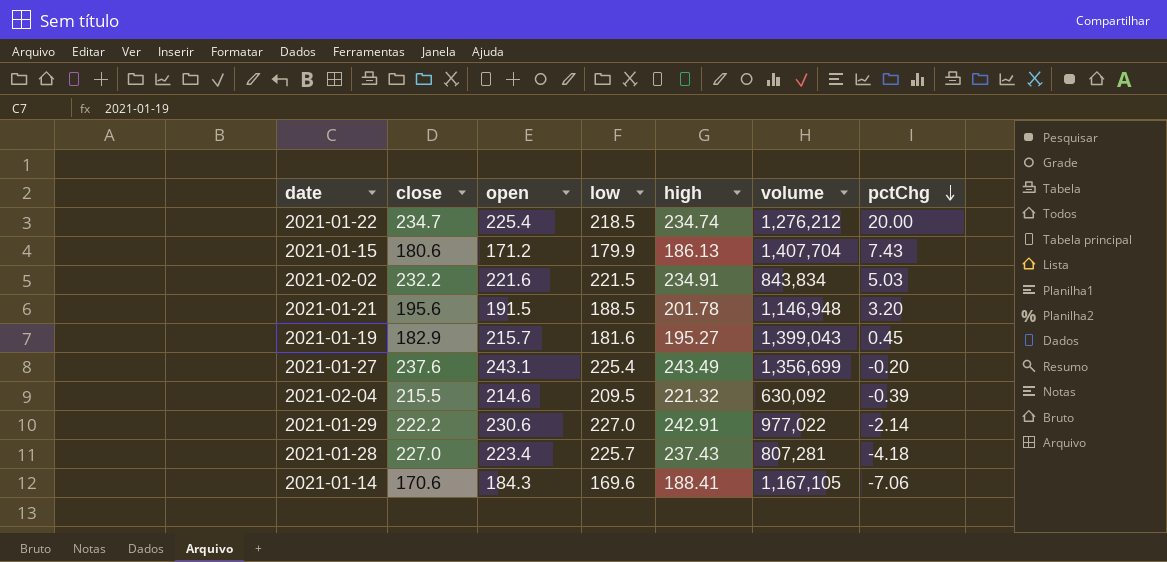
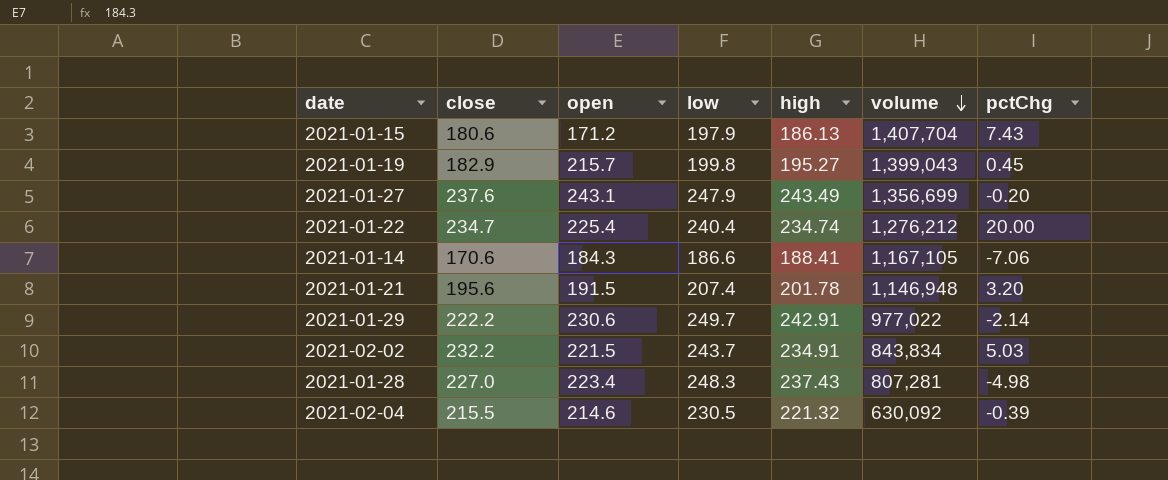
row order: pctChg descending -> volume descending
2021-01-15 | low: 179.9 -> 197.9
2021-01-19 | low: 181.6 -> 199.8
2021-01-27 | low: 225.4 -> 247.9
2021-01-22 | low: 218.5 -> 240.4
2021-01-14 | low: 169.6 -> 186.6
2021-01-21 | low: 188.5 -> 207.4
2021-01-29 | low: 227.0 -> 249.7
2021-02-02 | open: 221.6 -> 221.5
2021-02-02 | low: 221.5 -> 243.7
2021-01-28 | low: 225.7 -> 248.3
2021-01-28 | pctChg: -4.18 -> -4.98
2021-02-04 | low: 209.5 -> 230.5

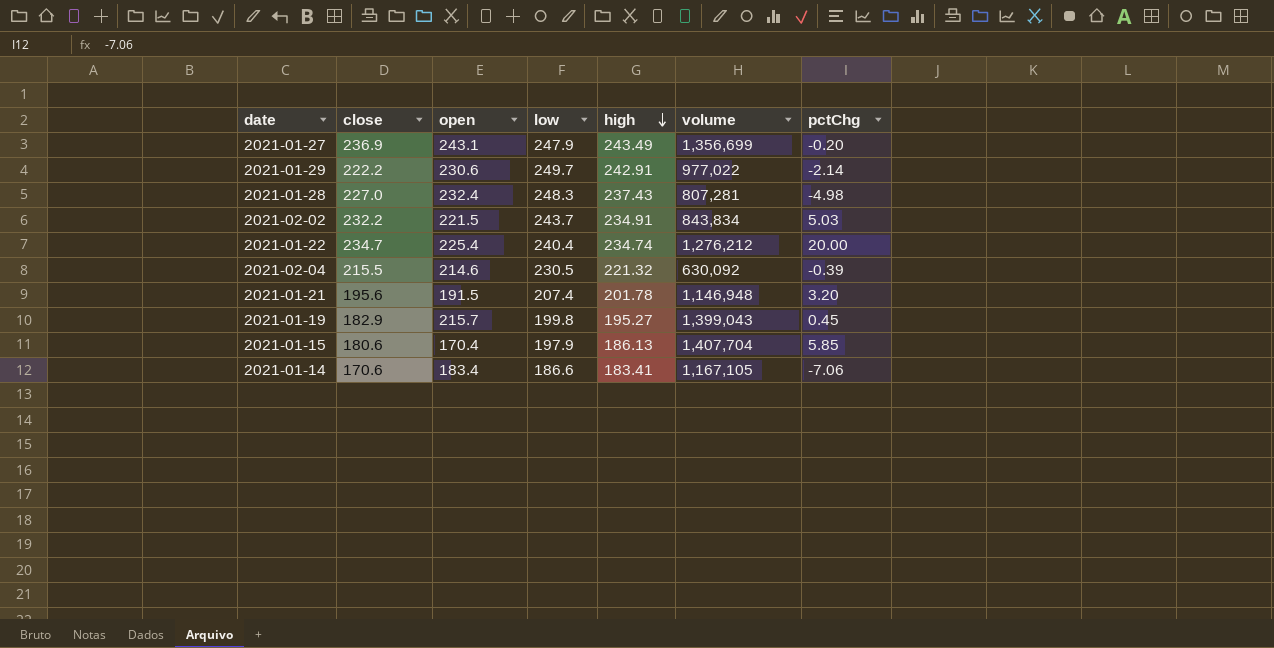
row order: volume descending -> high descending
2021-01-27 | close: 237.6 -> 236.9
2021-01-28 | open: 223.4 -> 232.4
2021-01-15 | open: 171.2 -> 170.4
2021-01-15 | pctChg: 7.43 -> 5.85
2021-01-14 | open: 184.3 -> 183.4
2021-01-14 | high: 188.41 -> 183.41

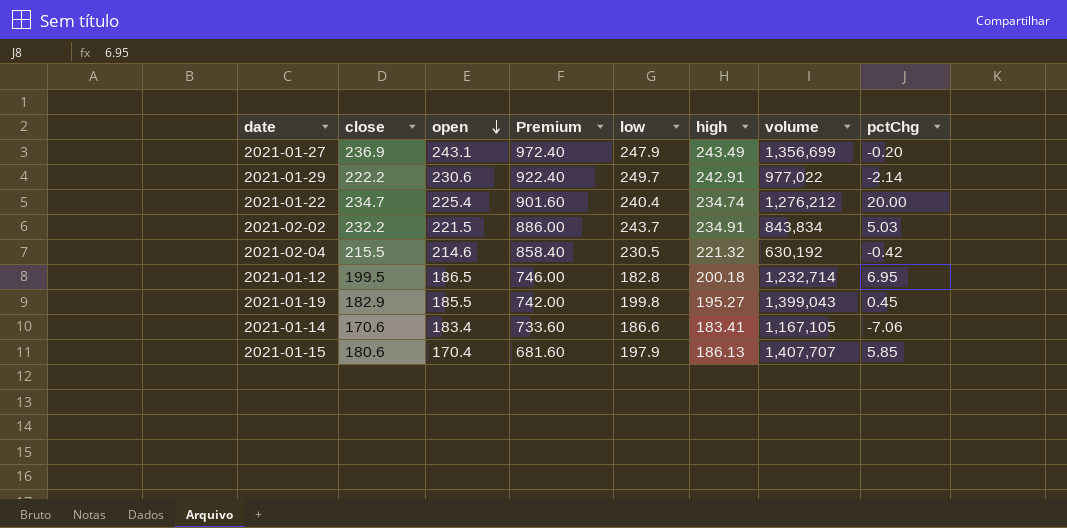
row order: high descending -> open descending
column Premium | formula: none -> [open] * 4
row 2021-01-28: 227.0 | 232.4 | 248.3 | 237.43 | 807,281 | -4.98 -> none
row 2021-01-21: 195.6 | 191.5 | 207.4 | 201.78 | 1,146,948 | 3.20 -> none
2021-02-04 | volume: 630,092 -> 630,192
2021-02-04 | pctChg: -0.39 -> -0.42
row 2021-01-12: none -> 199.5 | 186.5 | 746.00 | 182.8 | 200.18 | 1,232,714 | 6.95
2021-01-19 | open: 215.7 -> 185.5
2021-01-15 | volume: 1,407,704 -> 1,407,707

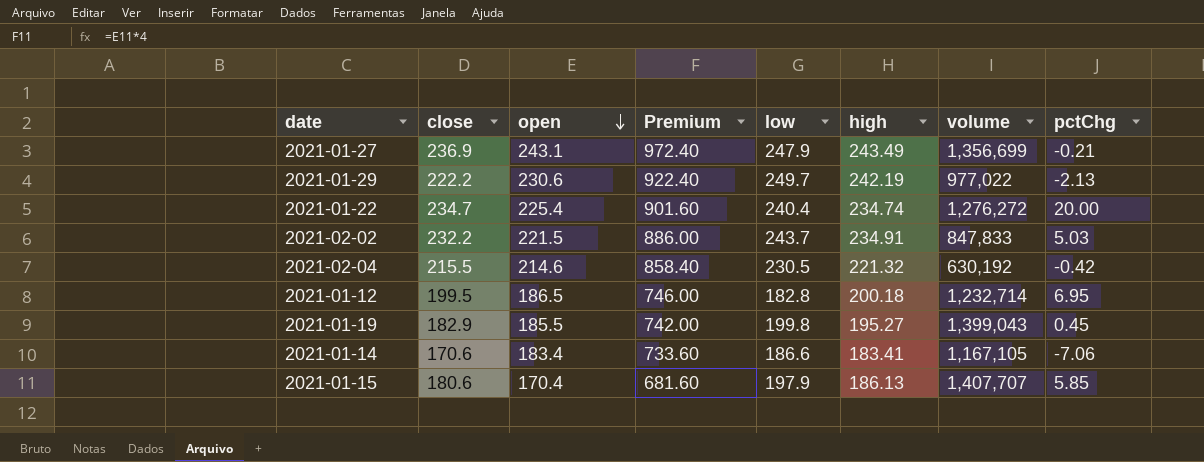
2021-01-27 | pctChg: -0.20 -> -0.21
2021-01-29 | high: 242.91 -> 242.19
2021-01-29 | pctChg: -2.14 -> -2.13
2021-01-22 | volume: 1,276,212 -> 1,276,272
2021-02-02 | volume: 843,834 -> 847,833

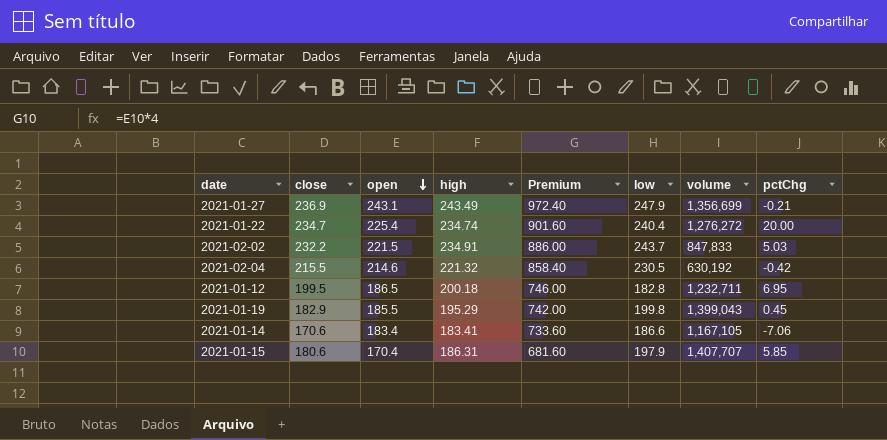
column high | position: 6 -> 4
row 2021-01-29: 222.2 | 230.6 | 922.40 | 249.7 | 242.19 | 977,022 | -2.13 -> none
2021-01-12 | volume: 1,232,714 -> 1,232,711
2021-01-19 | high: 195.27 -> 195.29
2021-01-15 | high: 186.13 -> 186.31

